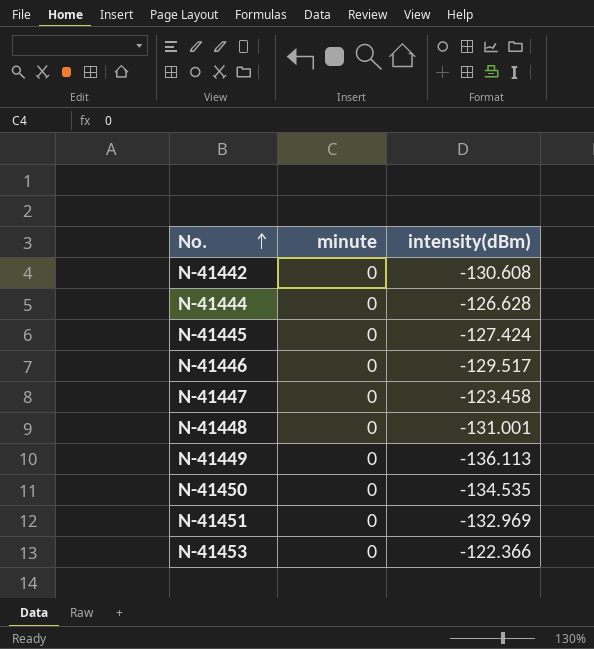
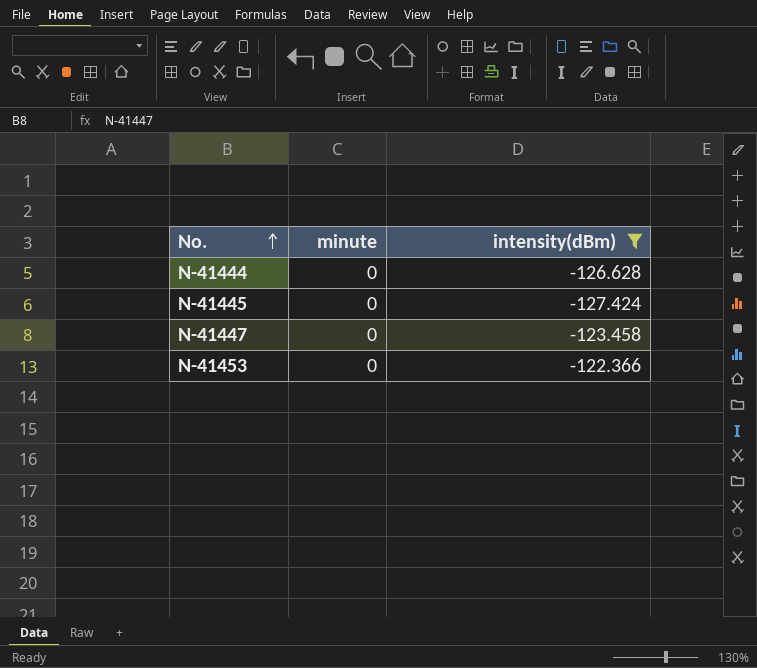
filter: none -> intensity(dBm) >= -127.424

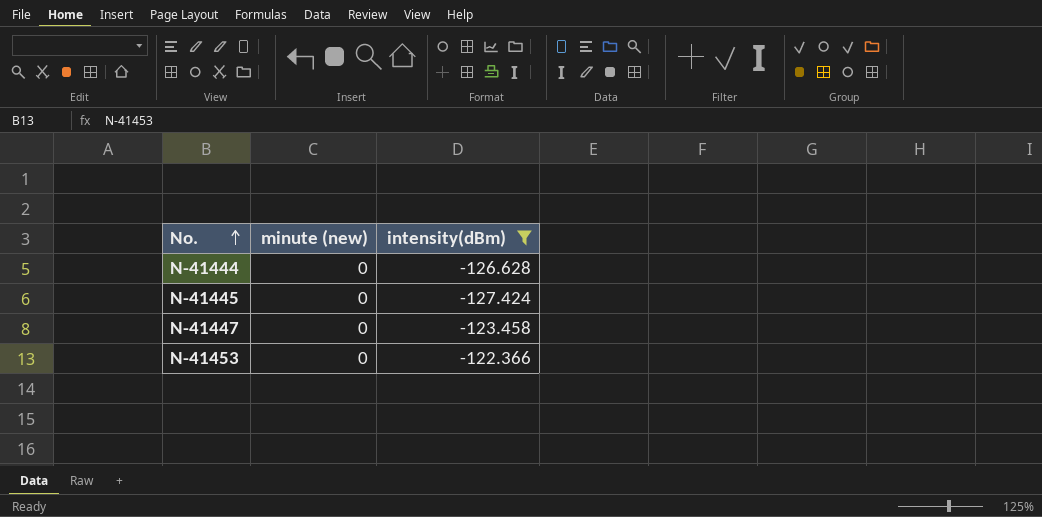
column name: minute -> minute (new)

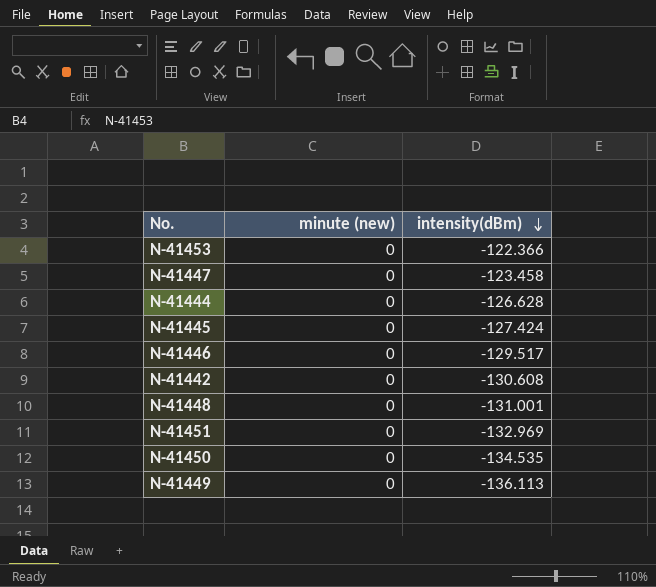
filter: intensity(dBm) >= -127.424 -> none
row order: No. ascending -> intensity(dBm) descending

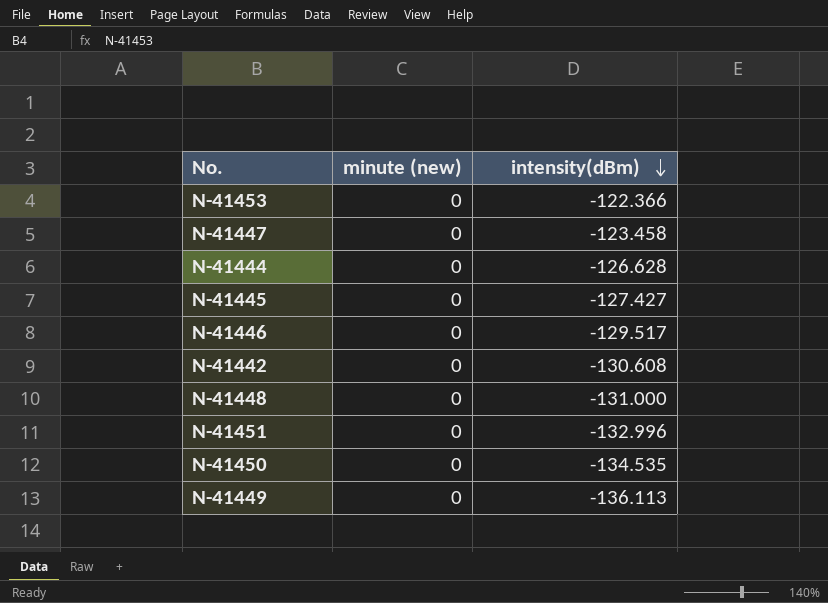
N-41445 | intensity(dBm): -127.424 -> -127.427
N-41448 | intensity(dBm): -131.001 -> -131.000
N-41451 | intensity(dBm): -132.969 -> -132.996

